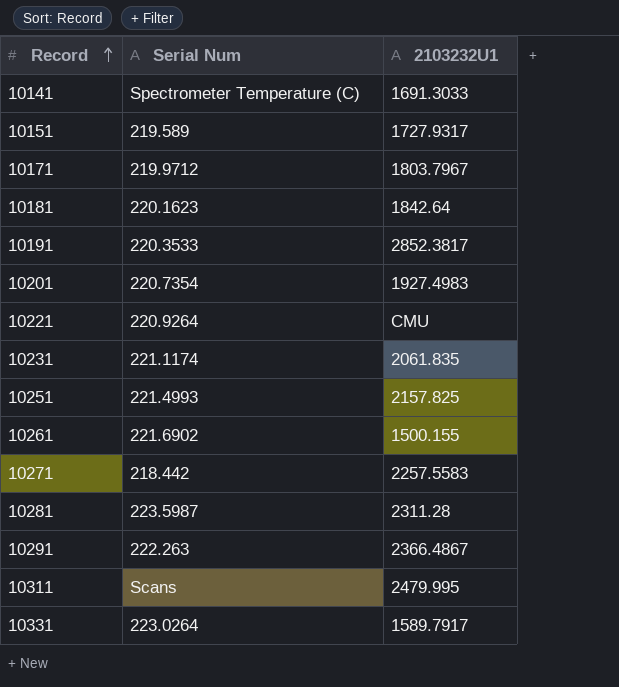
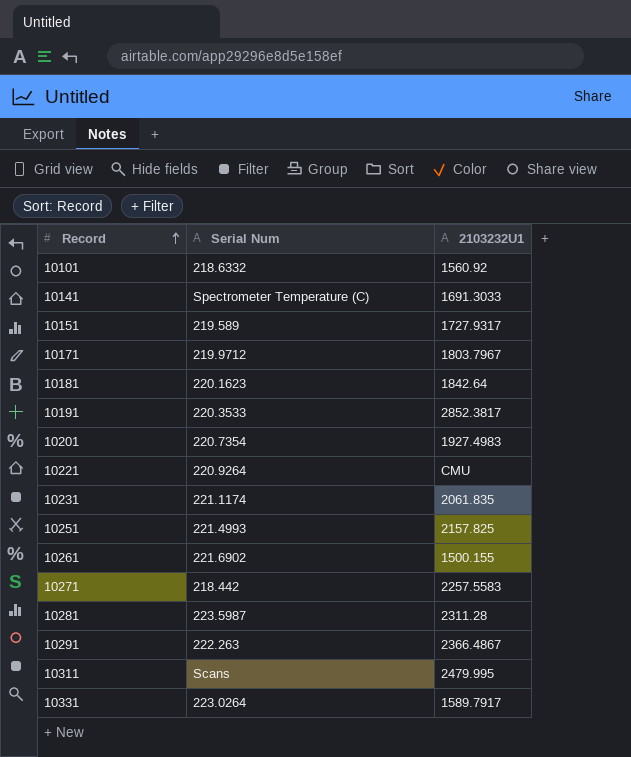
row 10101: none -> 218.6332 | 1560.92

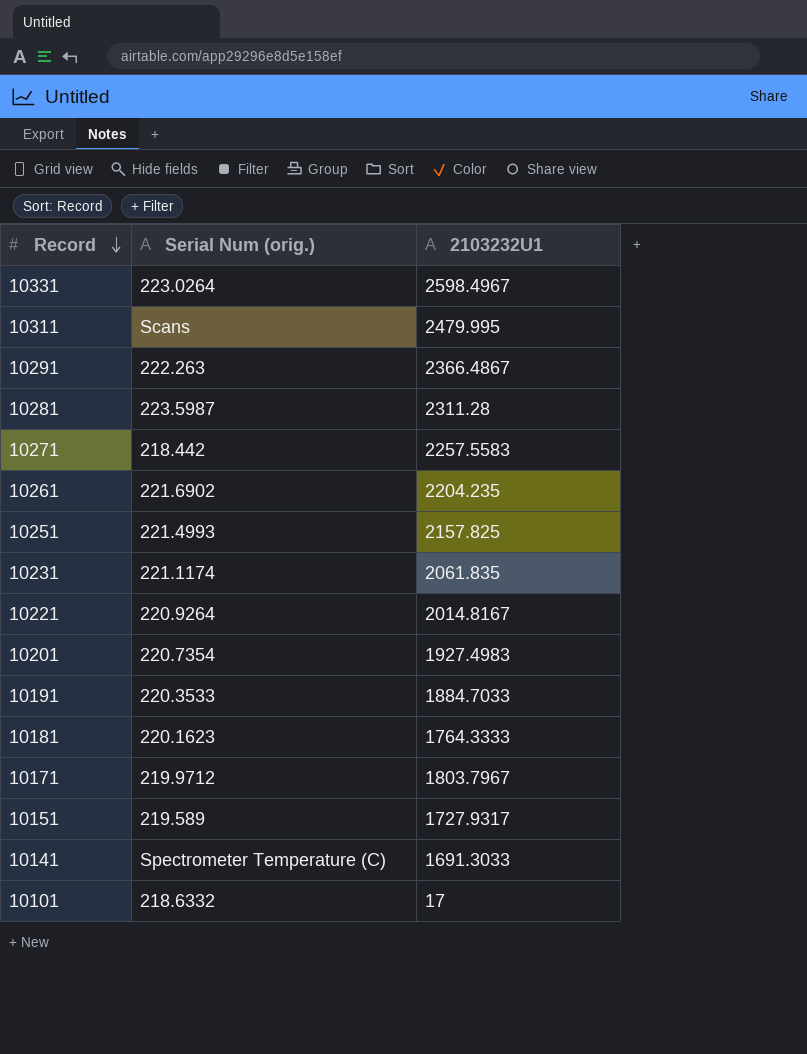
row order: Record ascending -> Record descending
column name: Serial Num -> Serial Num (orig.)
10331 | 2103232U1: 1589.7917 -> 2598.4967
10261 | 2103232U1: 1500.155 -> 2204.235
10221 | 2103232U1: CMU -> 2014.8167
10191 | 2103232U1: 2852.3817 -> 1884.7033
10181 | 2103232U1: 1842.64 -> 1764.3333
10101 | 2103232U1: 1560.92 -> 17

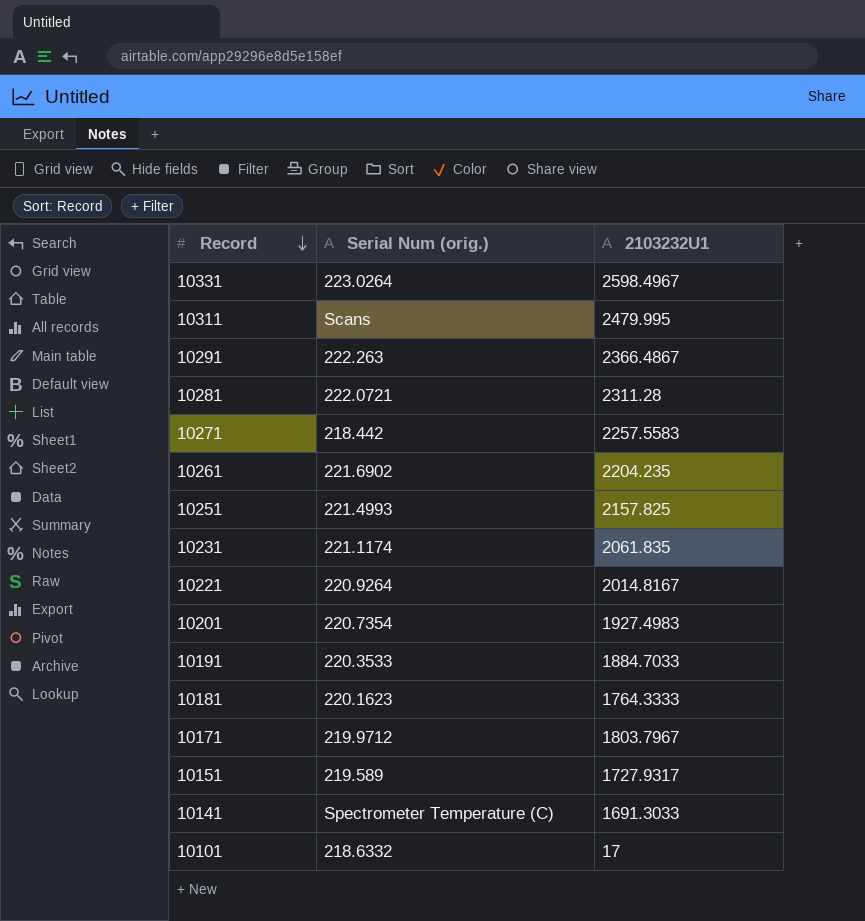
10281 | Serial Num (orig.): 223.5987 -> 222.0721

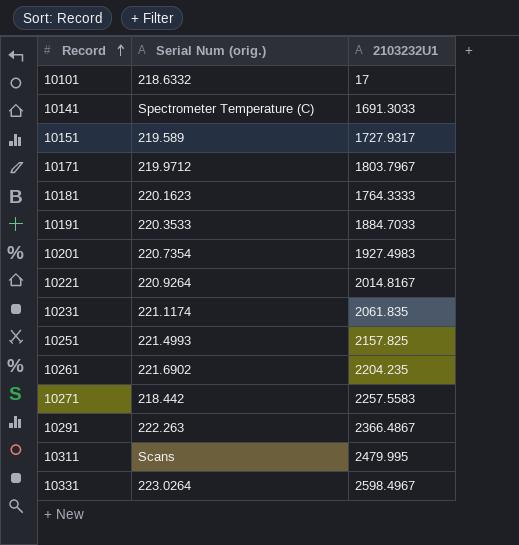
row order: Record descending -> Record ascending
row 10281: 222.0721 | 2311.28 -> none

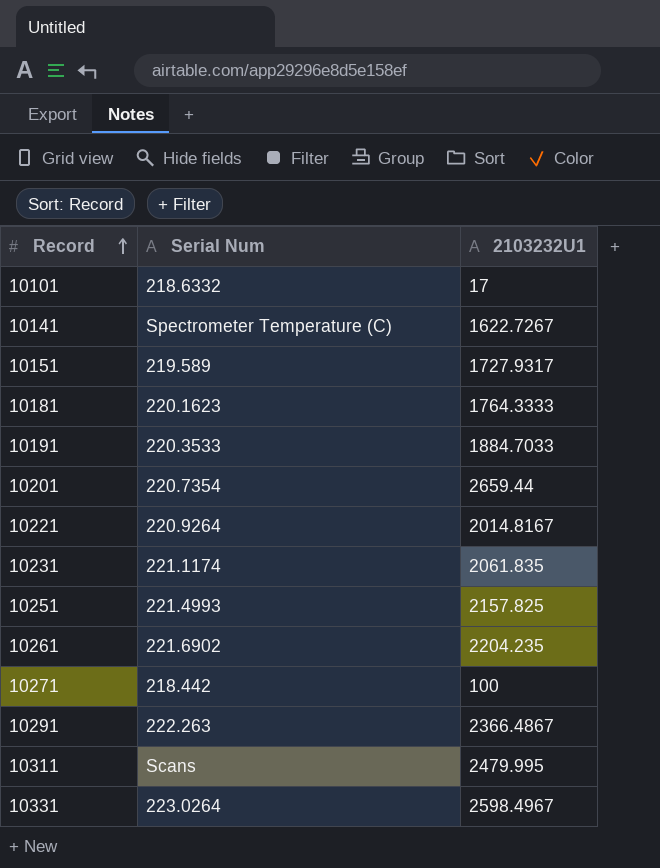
column name: Serial Num (orig.) -> Serial Num
row 10171: 219.9712 | 1803.7967 -> none
10141 | 2103232U1: 1691.3033 -> 1622.7267
10201 | 2103232U1: 1927.4983 -> 2659.44
10271 | 2103232U1: 2257.5583 -> 100

